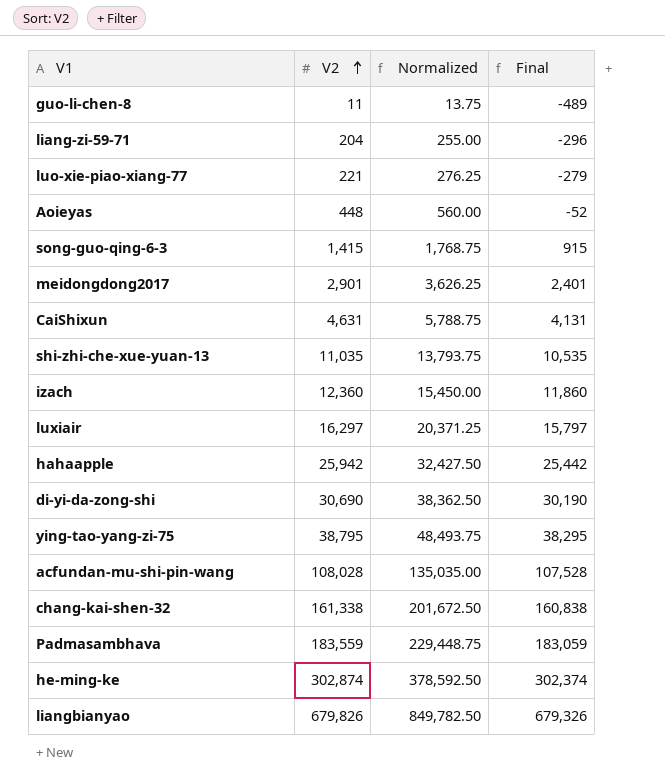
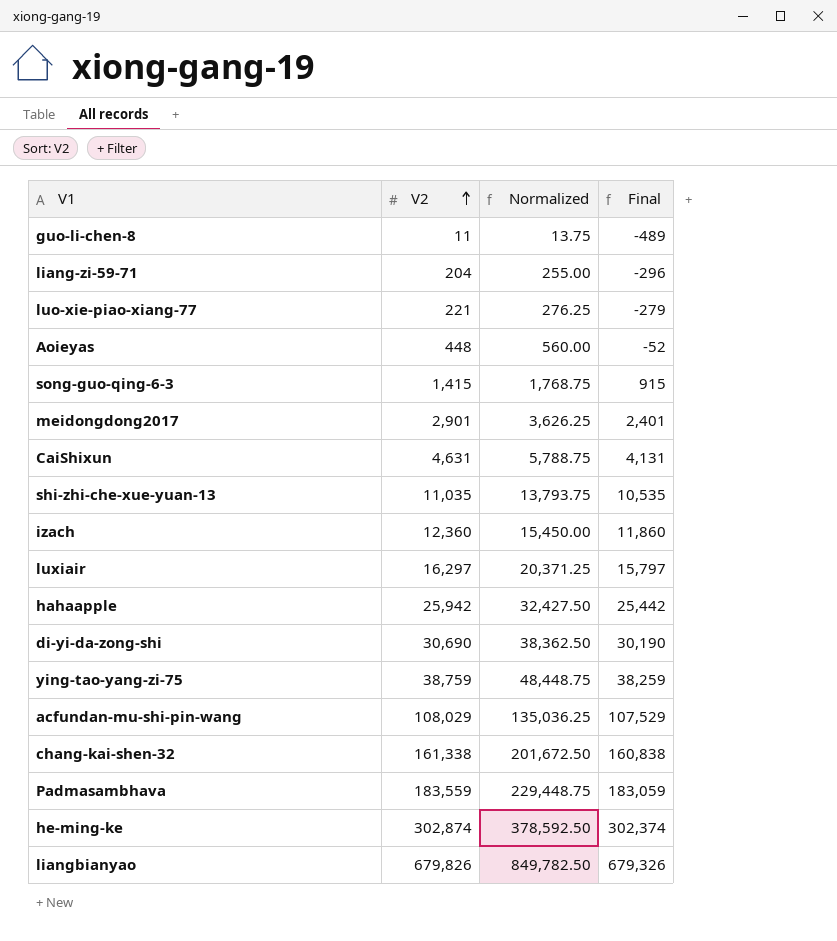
ying-tao-yang-zi-75 | V2: 38,795 -> 38,759
ying-tao-yang-zi-75 | Normalized: 48,493.75 -> 48,448.75
ying-tao-yang-zi-75 | Final: 38,295 -> 38,259
acfundan-mu-shi-pin-wang | V2: 108,028 -> 108,029
acfundan-mu-shi-pin-wang | Normalized: 135,035.00 -> 135,036.25
acfundan-mu-shi-pin-wang | Final: 107,528 -> 107,529

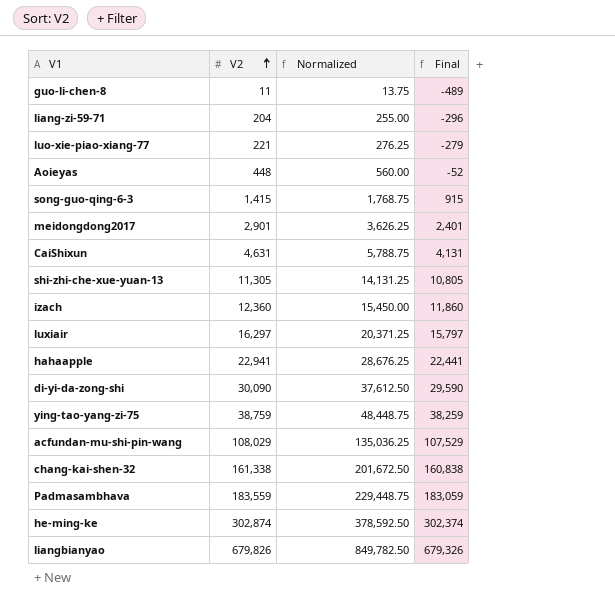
shi-zhi-che-xue-yuan-13 | V2: 11,035 -> 11,305
shi-zhi-che-xue-yuan-13 | Normalized: 13,793.75 -> 14,131.25
shi-zhi-che-xue-yuan-13 | Final: 10,535 -> 10,805
hahaapple | V2: 25,942 -> 22,941
hahaapple | Normalized: 32,427.50 -> 28,676.25
hahaapple | Final: 25,442 -> 22,441
di-yi-da-zong-shi | V2: 30,690 -> 30,090
di-yi-da-zong-shi | Normalized: 38,362.50 -> 37,612.50
di-yi-da-zong-shi | Final: 30,190 -> 29,590

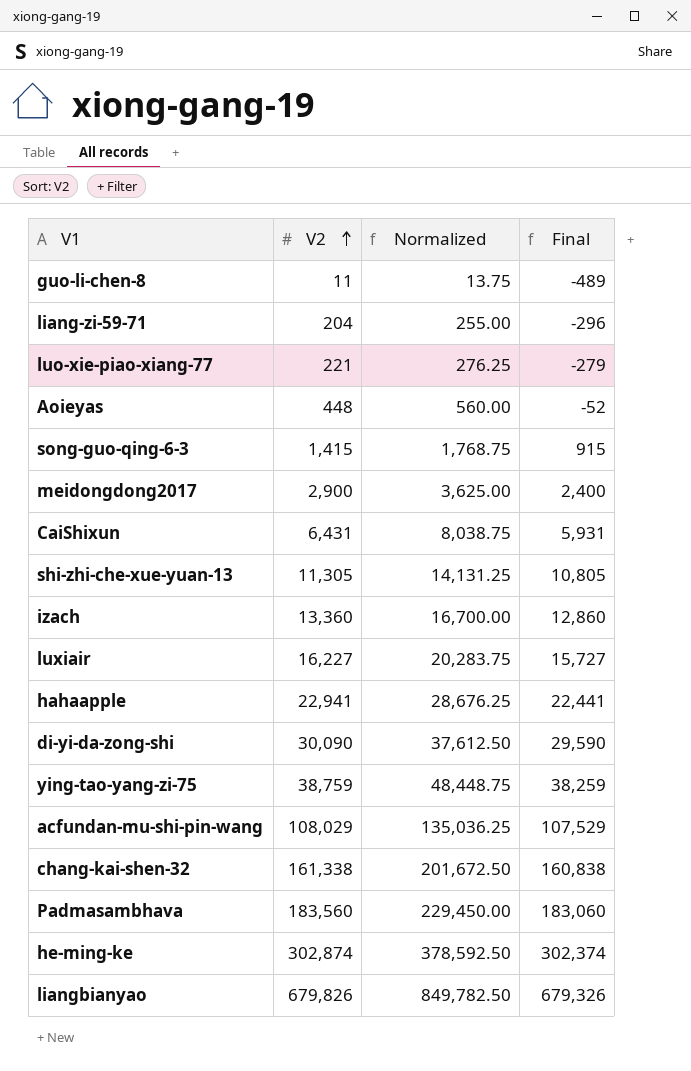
meidongdong2017 | V2: 2,901 -> 2,900
meidongdong2017 | Normalized: 3,626.25 -> 3,625.00
meidongdong2017 | Final: 2,401 -> 2,400
CaiShixun | V2: 4,631 -> 6,431
CaiShixun | Normalized: 5,788.75 -> 8,038.75
CaiShixun | Final: 4,131 -> 5,931
izach | V2: 12,360 -> 13,360
izach | Normalized: 15,450.00 -> 16,700.00
izach | Final: 11,860 -> 12,860
luxiair | V2: 16,297 -> 16,227
luxiair | Normalized: 20,371.25 -> 20,283.75
luxiair | Final: 15,797 -> 15,727
Padmasambhava | V2: 183,559 -> 183,560
Padmasambhava | Normalized: 229,448.75 -> 229,450.00
Padmasambhava | Final: 183,059 -> 183,060

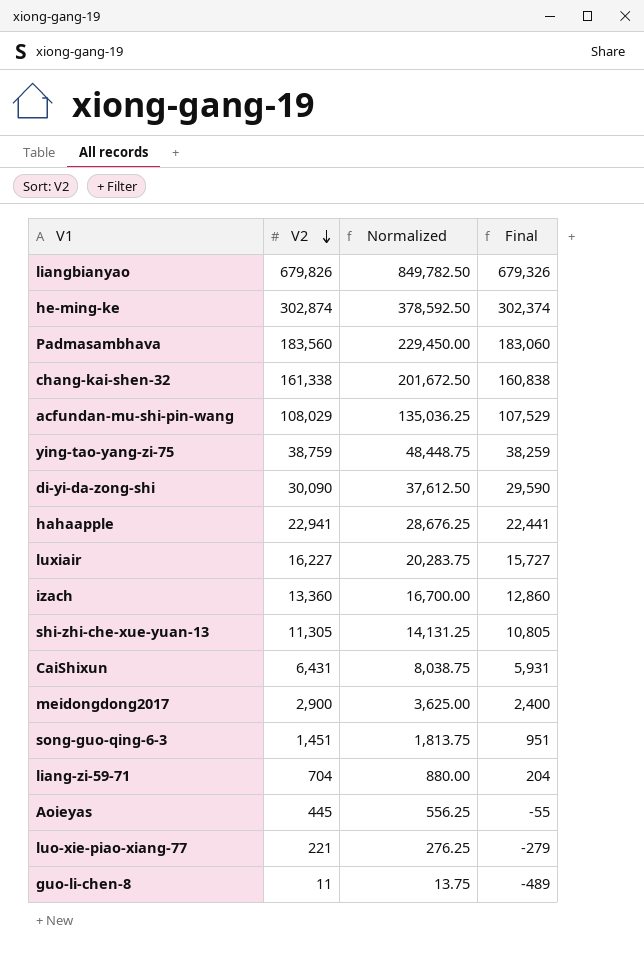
row order: V2 ascending -> V2 descending
song-guo-qing-6-3 | V2: 1,415 -> 1,451
song-guo-qing-6-3 | Normalized: 1,768.75 -> 1,813.75
song-guo-qing-6-3 | Final: 915 -> 951
liang-zi-59-71 | V2: 204 -> 704
liang-zi-59-71 | Normalized: 255.00 -> 880.00
liang-zi-59-71 | Final: -296 -> 204
Aoieyas | V2: 448 -> 445
Aoieyas | Normalized: 560.00 -> 556.25
Aoieyas | Final: -52 -> -55

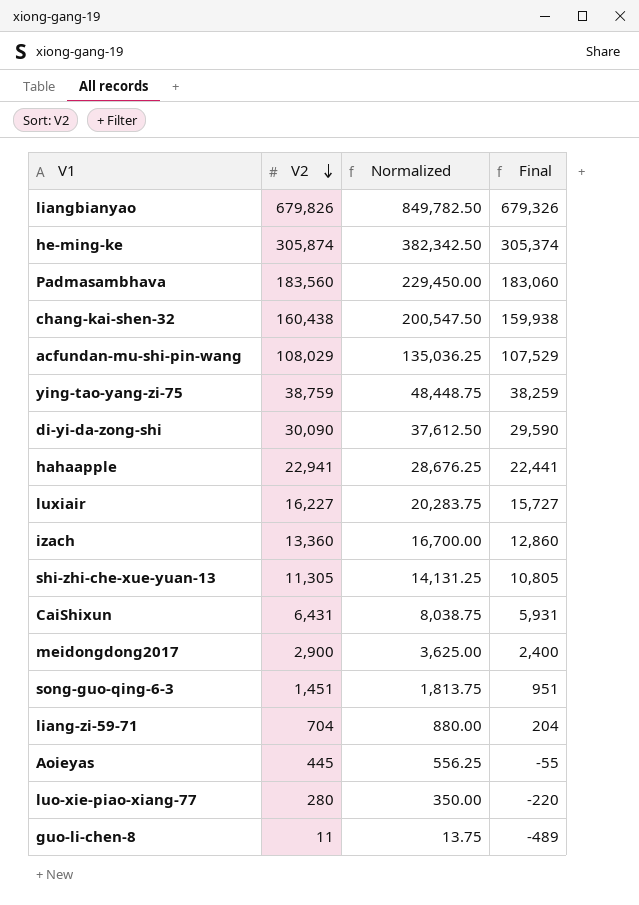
he-ming-ke | V2: 302,874 -> 305,874
he-ming-ke | Normalized: 378,592.50 -> 382,342.50
he-ming-ke | Final: 302,374 -> 305,374
chang-kai-shen-32 | V2: 161,338 -> 160,438
chang-kai-shen-32 | Normalized: 201,672.50 -> 200,547.50
chang-kai-shen-32 | Final: 160,838 -> 159,938
luo-xie-piao-xiang-77 | V2: 221 -> 280
luo-xie-piao-xiang-77 | Normalized: 276.25 -> 350.00
luo-xie-piao-xiang-77 | Final: -279 -> -220

